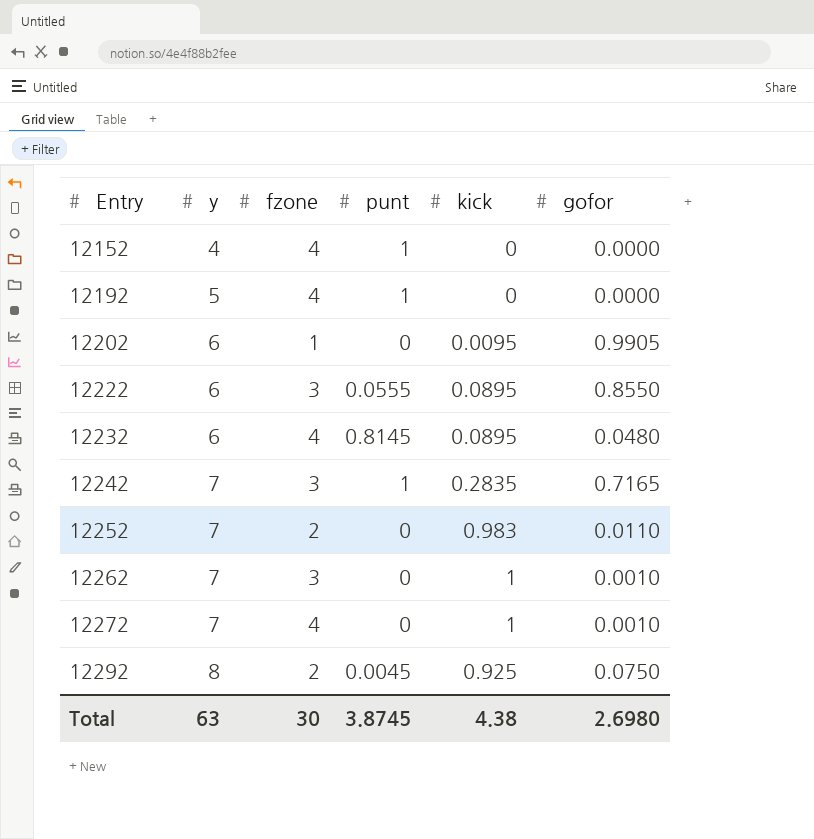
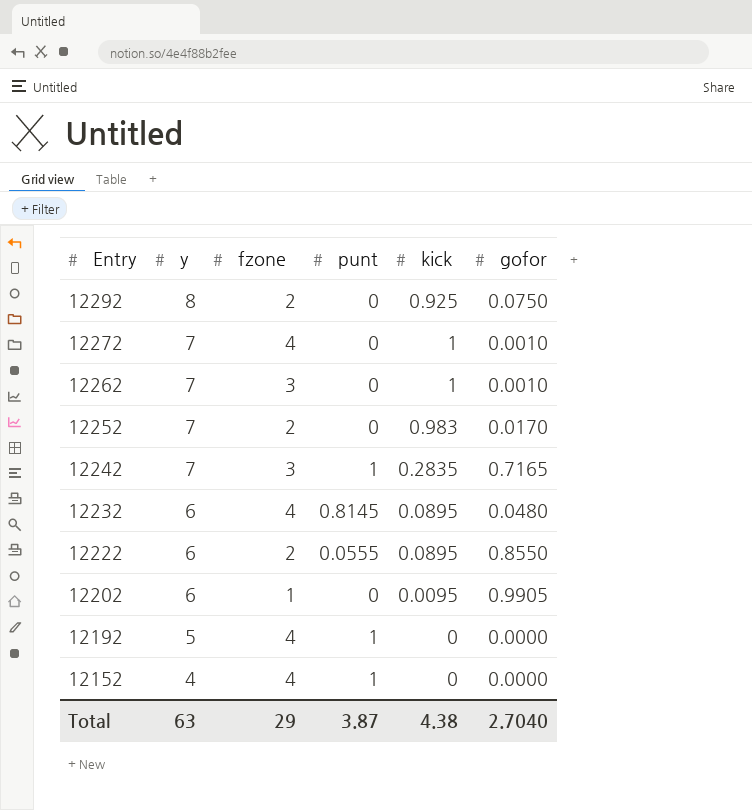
row order: Entry ascending -> Entry descending
12292 | punt: 0.0045 -> 0
12252 | gofor: 0.0110 -> 0.0170
12222 | fzone: 3 -> 2
Total | fzone: 30 -> 29
Total | punt: 3.8745 -> 3.87
Total | gofor: 2.6980 -> 2.7040

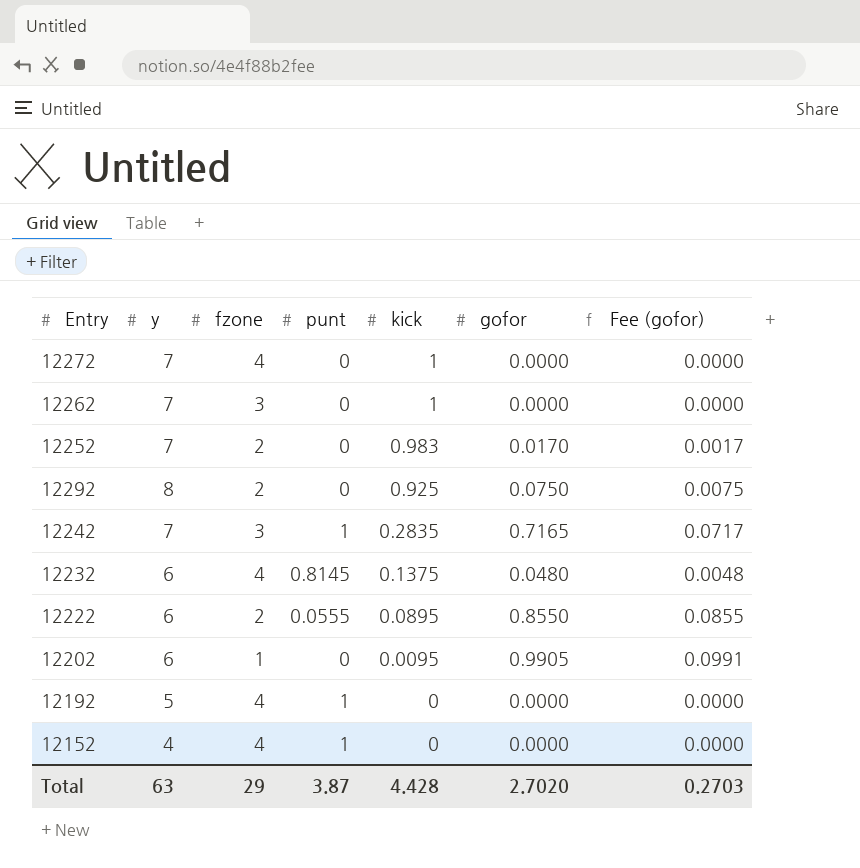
row order: Entry descending -> kick descending
column Fee (gofor) | formula: none -> [gofor] * 0.1
12272 | gofor: 0.0010 -> 0.0000
12262 | gofor: 0.0010 -> 0.0000
12232 | kick: 0.0895 -> 0.1375
Total | kick: 4.38 -> 4.428
Total | gofor: 2.7040 -> 2.7020

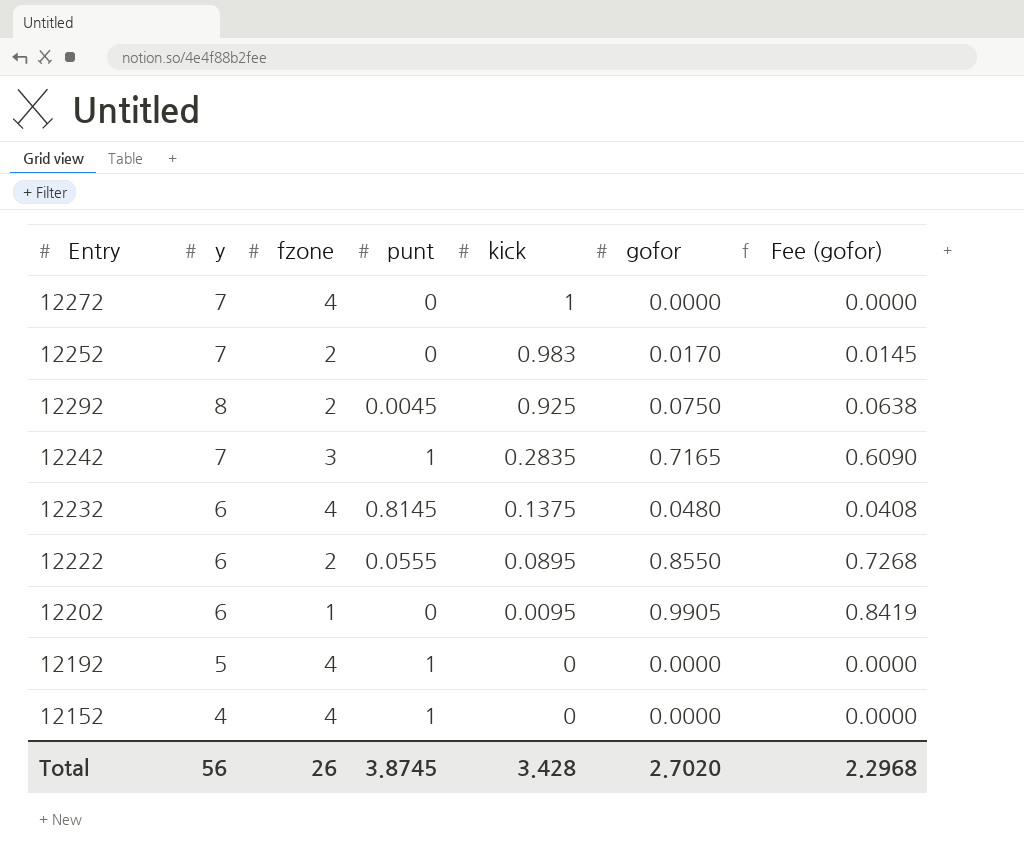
column Fee (gofor) | formula: [gofor] * 0.1 -> [gofor] * 0.85
row 12262: 7 | 3 | 0 | 1 | 0.0000 | 0.0000 -> none
12292 | punt: 0 -> 0.0045
Total | y: 63 -> 56
Total | fzone: 29 -> 26
Total | punt: 3.87 -> 3.8745
Total | kick: 4.428 -> 3.428
Total | Fee (gofor): 0.2703 -> 2.2968

